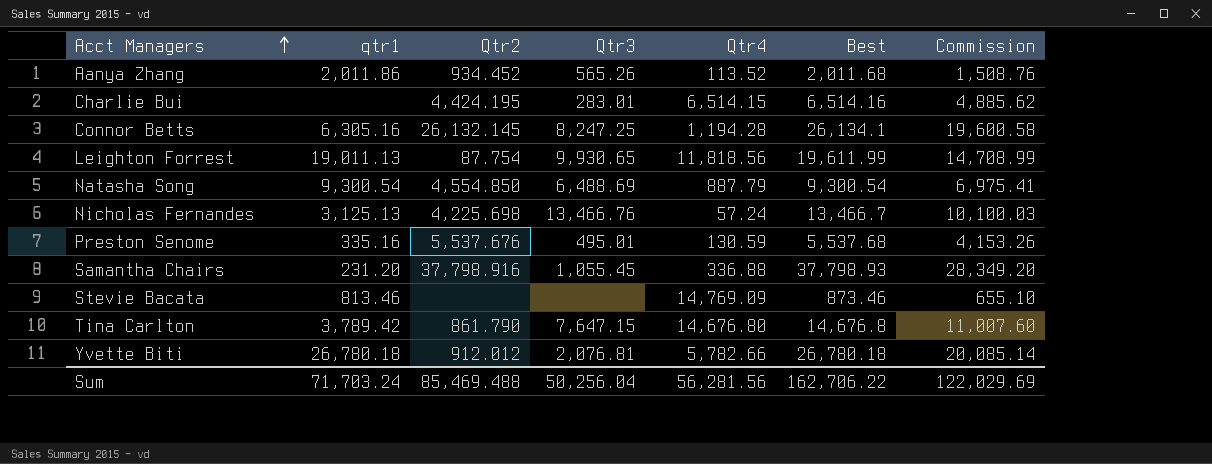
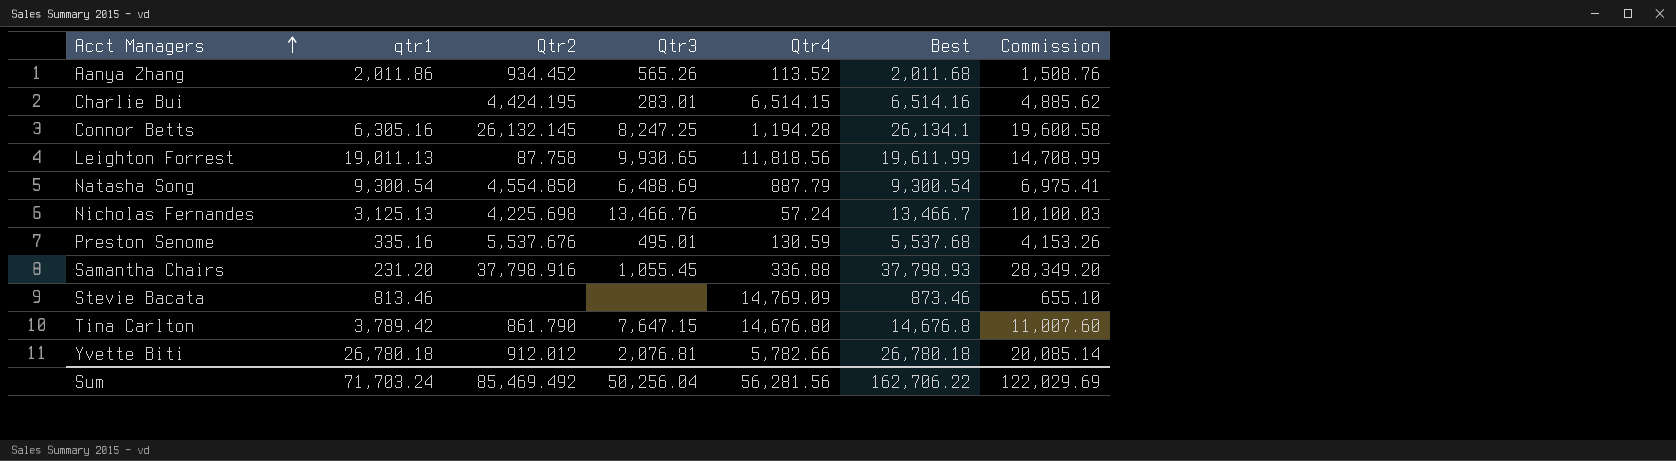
Leighton Forrest | Qtr2: 87.754 -> 87.758
Sum | Qtr2: 85,469.488 -> 85,469.492

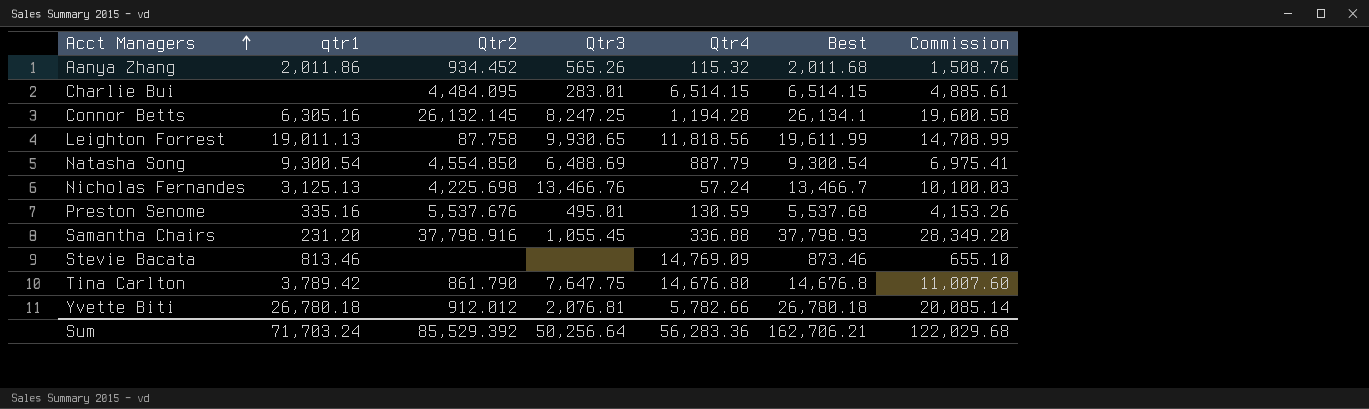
Aanya Zhang | Qtr4: 113.52 -> 115.32
Charlie Bui | Qtr2: 4,424.195 -> 4,484.095
Charlie Bui | Best: 6,514.16 -> 6,514.15
Charlie Bui | Commission: 4,885.62 -> 4,885.61
Tina Carlton | Qtr3: 7,647.15 -> 7,647.75
Sum | Qtr2: 85,469.492 -> 85,529.392
Sum | Qtr3: 50,256.04 -> 50,256.64
Sum | Qtr4: 56,281.56 -> 56,283.36
Sum | Best: 162,706.22 -> 162,706.21
Sum | Commission: 122,029.69 -> 122,029.68

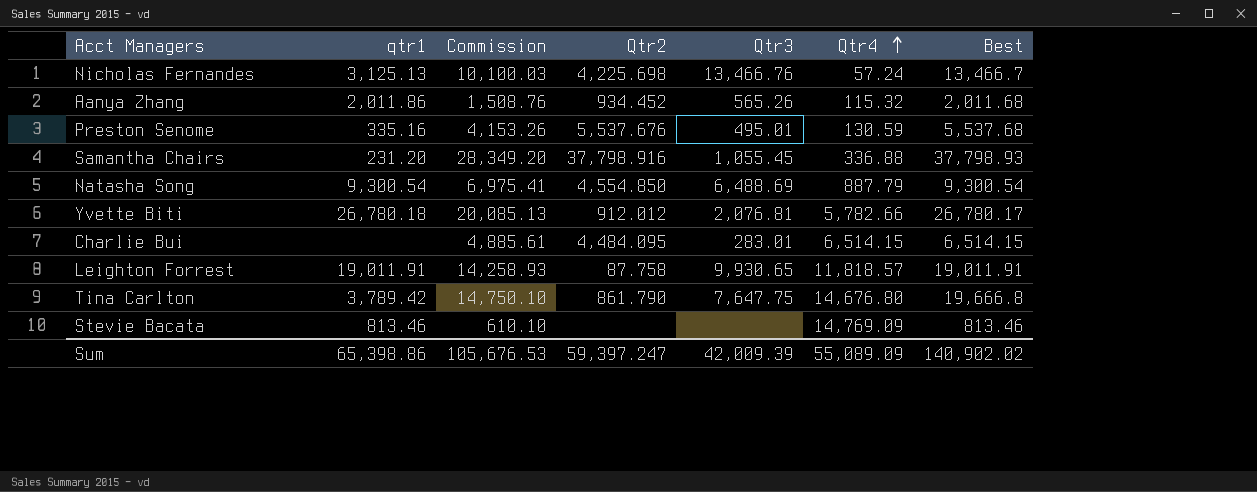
row order: Acct Managers ascending -> Qtr4 ascending
column Commission | position: 7 -> 3
row Connor Betts: 6,305.16 | 26,132.145 | 8,247.25 | 1,194.28 | 26,134.1 | 19,600.58 -> none
Yvette Biti | Commission: 20,085.14 -> 20,085.13
Yvette Biti | Best: 26,780.18 -> 26,780.17
Leighton Forrest | qtr1: 19,011.13 -> 19,011.91
Leighton Forrest | Commission: 14,708.99 -> 14,258.93
Leighton Forrest | Qtr4: 11,818.56 -> 11,818.57
Leighton Forrest | Best: 19,611.99 -> 19,011.91
Tina Carlton | Commission: 11,007.60 -> 14,750.10
Tina Carlton | Best: 14,676.8 -> 19,666.8
Stevie Bacata | Commission: 655.10 -> 610.10
Stevie Bacata | Best: 873.46 -> 813.46
Sum | qtr1: 71,703.24 -> 65,398.86
Sum | Commission: 122,029.68 -> 105,676.53
Sum | Qtr2: 85,529.392 -> 59,397.247
Sum | Qtr3: 50,256.64 -> 42,009.39
Sum | Qtr4: 56,283.36 -> 55,089.09
Sum | Best: 162,706.21 -> 140,902.02

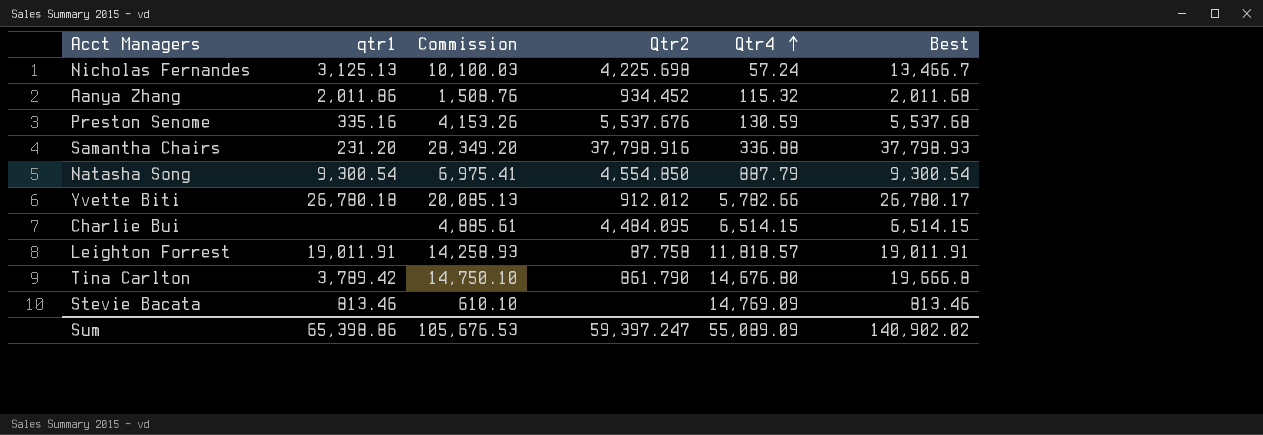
column Qtr3 | position: 5 -> none

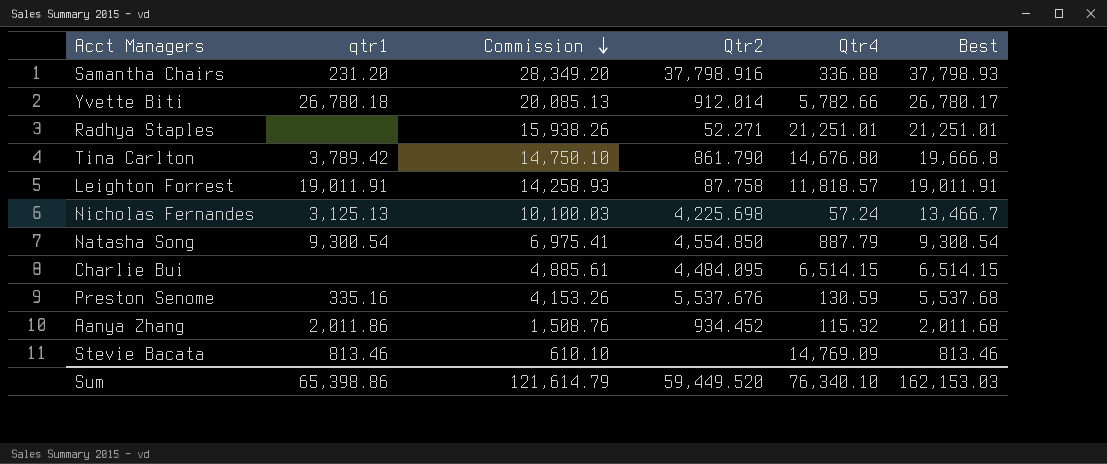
row order: Qtr4 ascending -> Commission descending
Yvette Biti | Qtr2: 912.012 -> 912.014
row Radhya Staples: none -> none | 15,938.26 | 52.271 | 21,251.01 | 21,251.01
Sum | Commission: 105,676.53 -> 121,614.79
Sum | Qtr2: 59,397.247 -> 59,449.520
Sum | Qtr4: 55,089.09 -> 76,340.10
Sum | Best: 140,902.02 -> 162,153.03

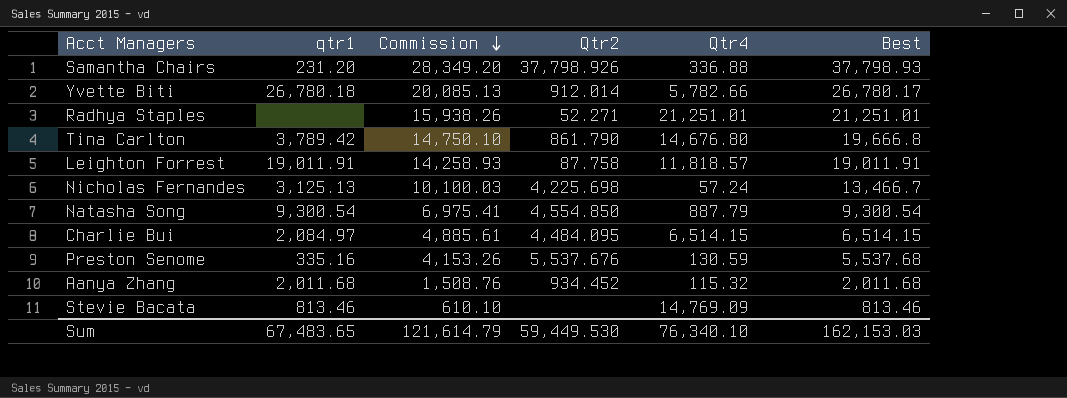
Samantha Chairs | Qtr2: 37,798.916 -> 37,798.926
Charlie Bui | qtr1: none -> 2,084.97
Aanya Zhang | qtr1: 2,011.86 -> 2,011.68
Sum | qtr1: 65,398.86 -> 67,483.65
Sum | Qtr2: 59,449.520 -> 59,449.530

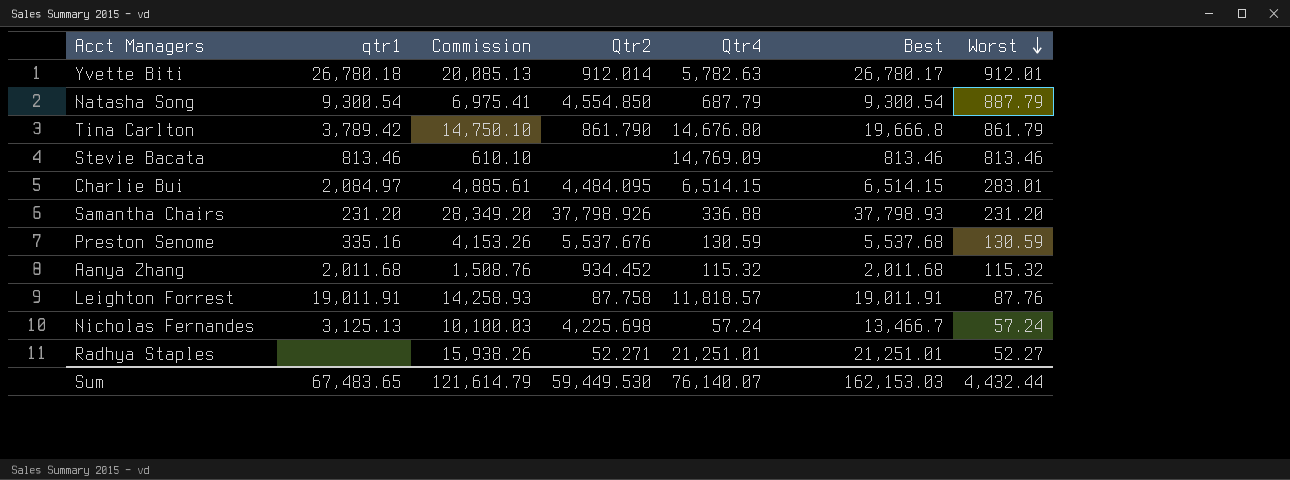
row order: Commission descending -> Worst descending
column Worst | position: none -> 7
Yvette Biti | Qtr4: 5,782.66 -> 5,782.63
Natasha Song | Qtr4: 887.79 -> 687.79
Sum | Qtr4: 76,340.10 -> 76,140.07

